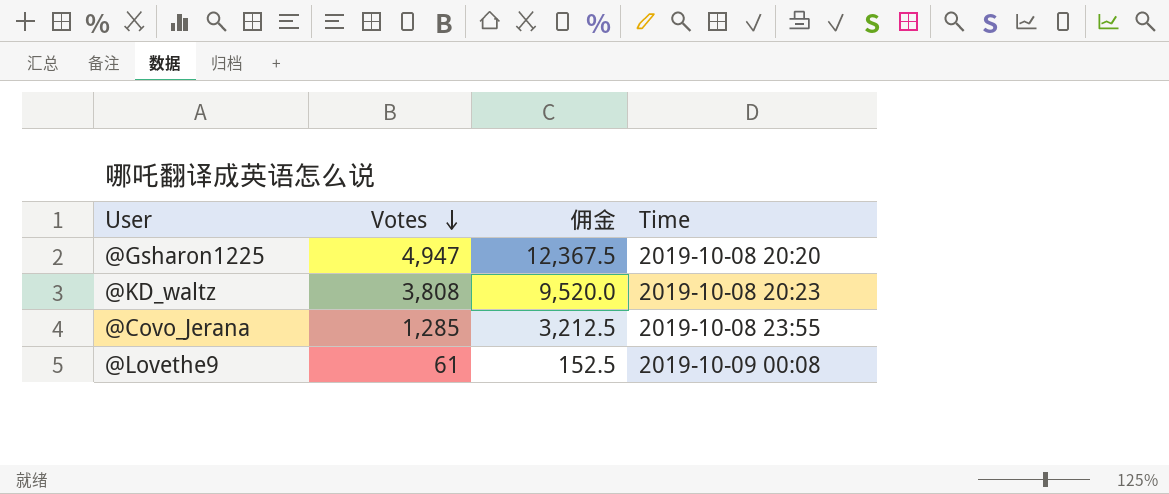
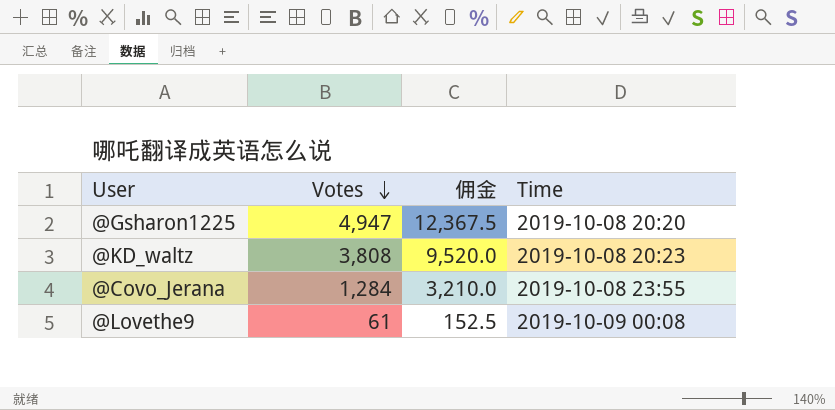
@Covo_Jerana | Votes: 1,285 -> 1,284
@Covo_Jerana | 佣金: 3,212.5 -> 3,210.0

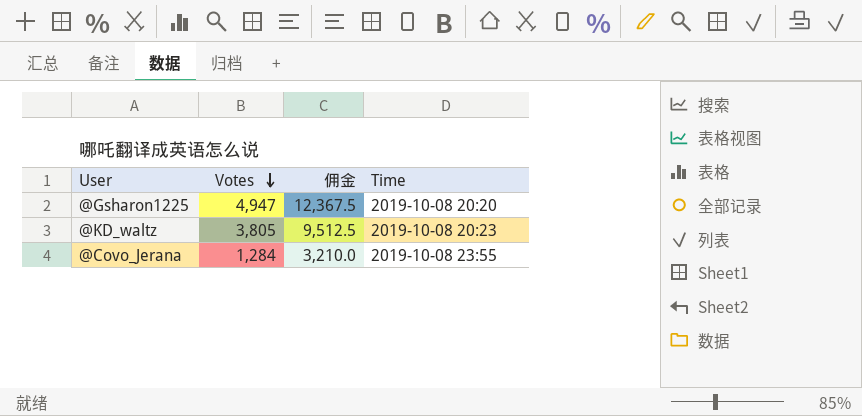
row @Lovethe9: 61 | 152.5 | 2019-10-09 00:08 -> none
@KD_waltz | Votes: 3,808 -> 3,805
@KD_waltz | 佣金: 9,520.0 -> 9,512.5

